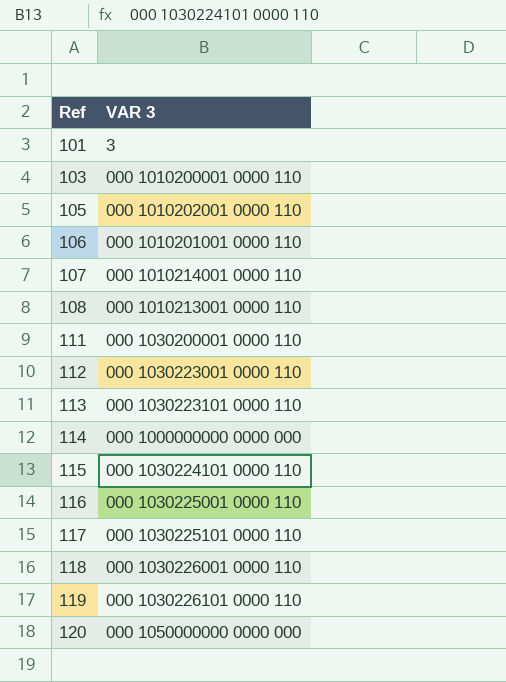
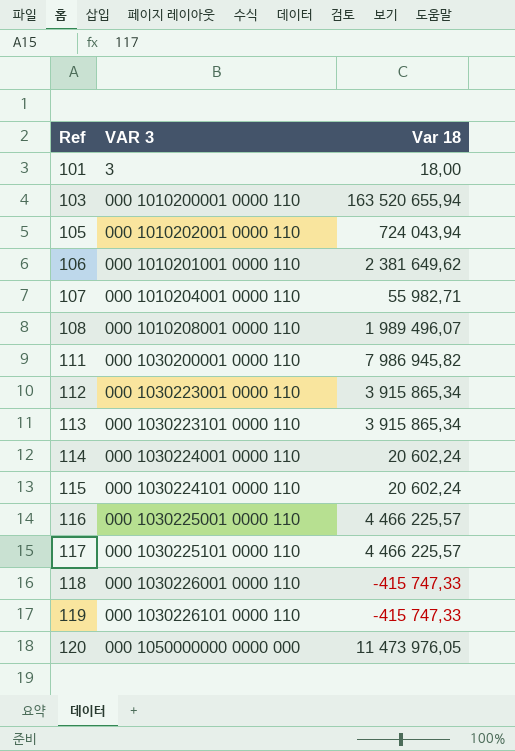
column Var 18 | position: none -> 3
107 | VAR 3: 000 1010214001 0000 110 -> 000 1010204001 0000 110
108 | VAR 3: 000 1010213001 0000 110 -> 000 1010208001 0000 110
114 | VAR 3: 000 1000000000 0000 000 -> 000 1030224001 0000 110

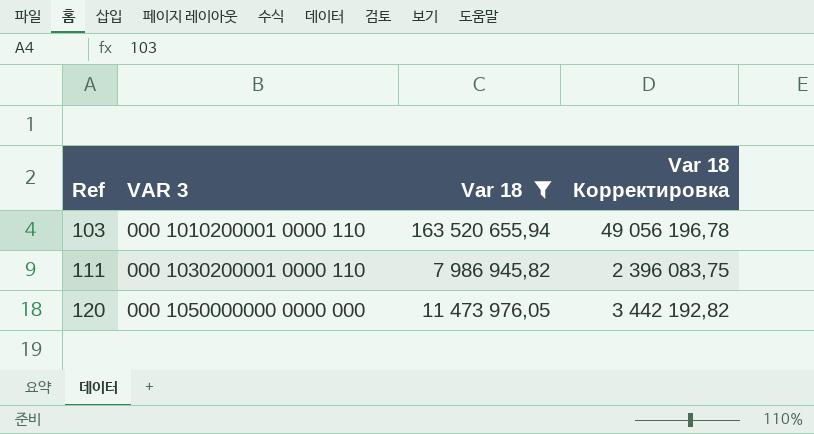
filter: none -> Var 18 >= 7 986 945,82
column Var 18 Корректировка | formula: none -> [Var 18] * 0,3

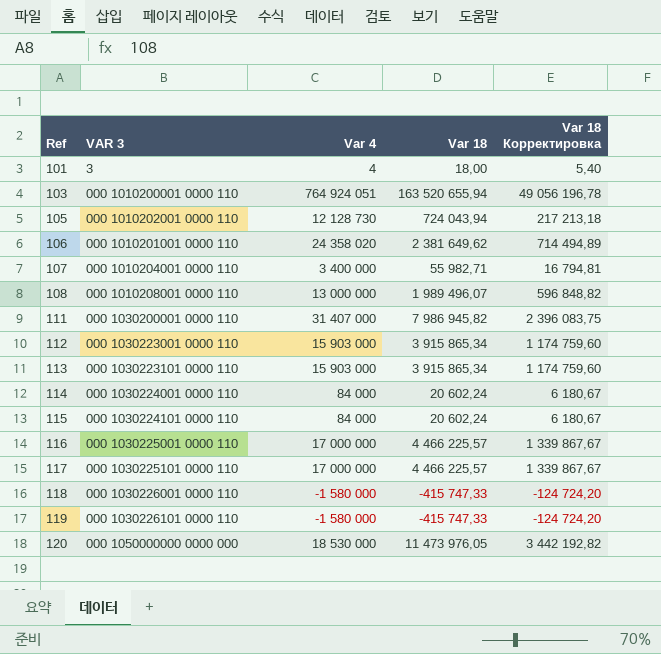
filter: Var 18 >= 7 986 945,82 -> none
column Var 4 | position: none -> 3

